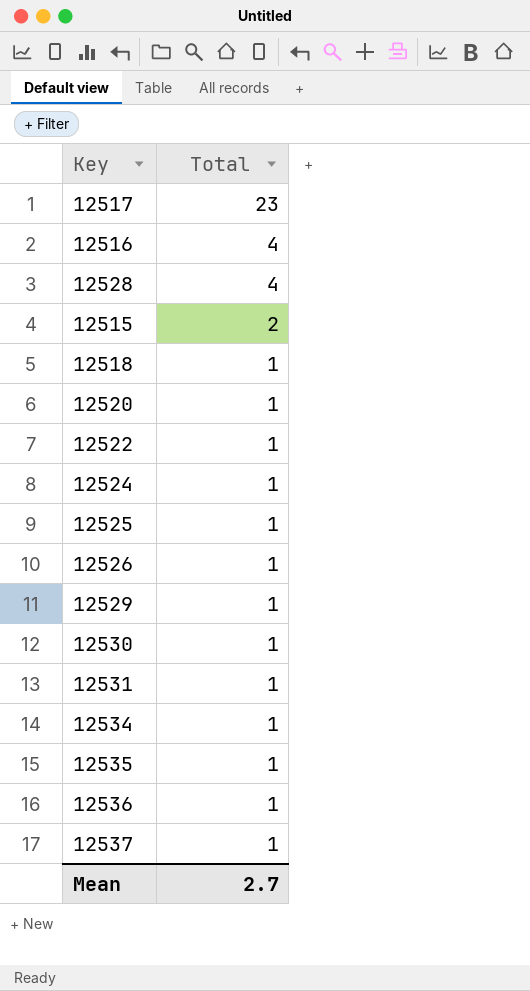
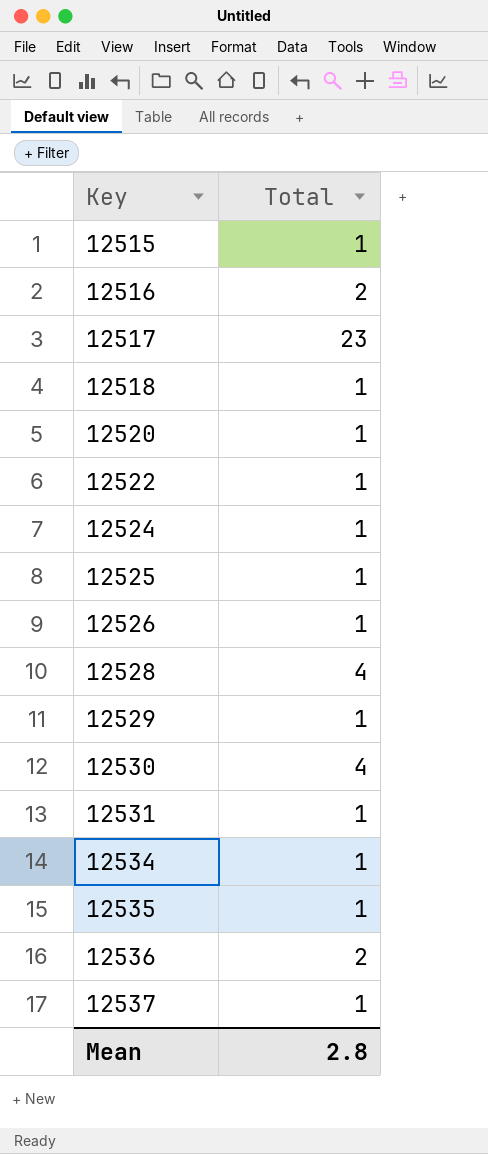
row order: Total descending -> Key ascending
12515 | Total: 2 -> 1
12516 | Total: 4 -> 2
12530 | Total: 1 -> 4
12536 | Total: 1 -> 2
Mean | Total: 2.7 -> 2.8

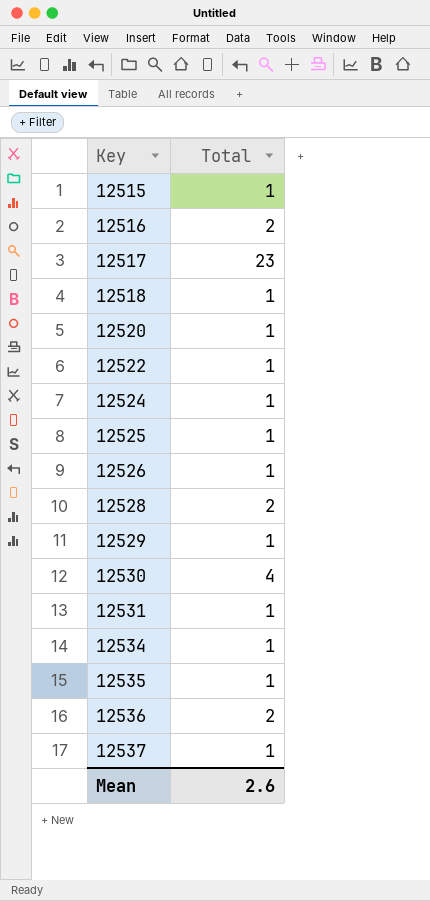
12528 | Total: 4 -> 2
Mean | Total: 2.8 -> 2.6

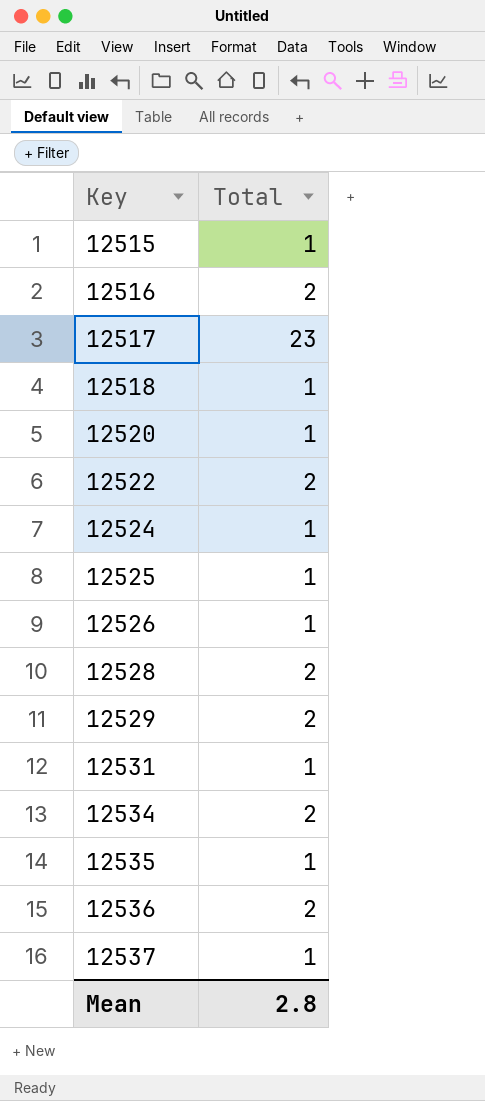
row 12530: 4 -> none
12522 | Total: 1 -> 2
12529 | Total: 1 -> 2
12534 | Total: 1 -> 2
Mean | Total: 2.6 -> 2.8

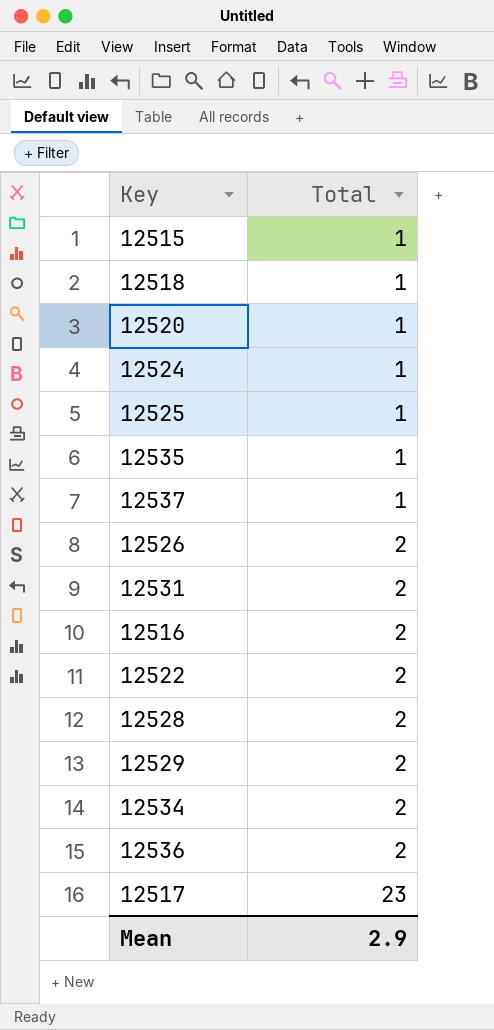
row order: Key ascending -> Total ascending
12526 | Total: 1 -> 2
12531 | Total: 1 -> 2
Mean | Total: 2.8 -> 2.9

